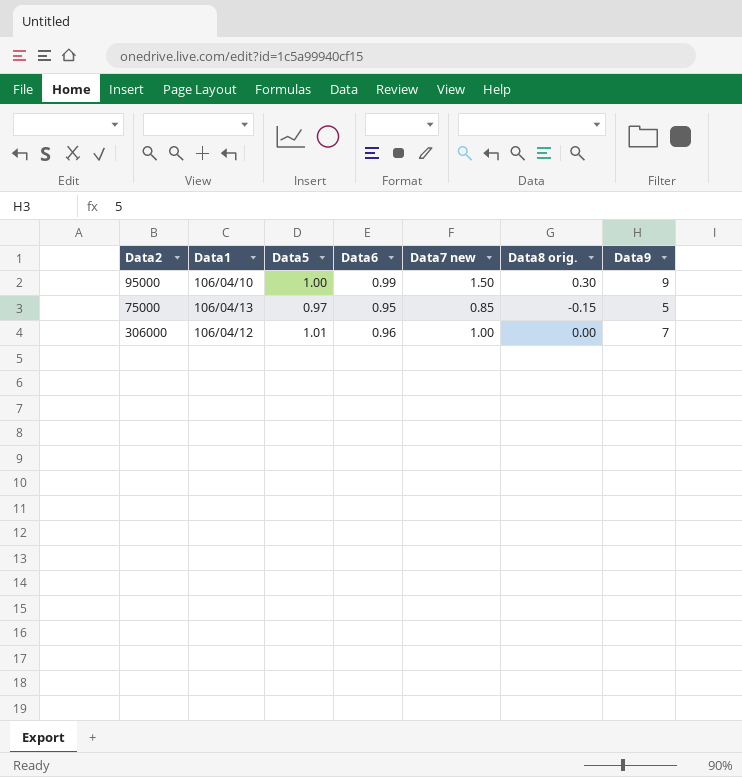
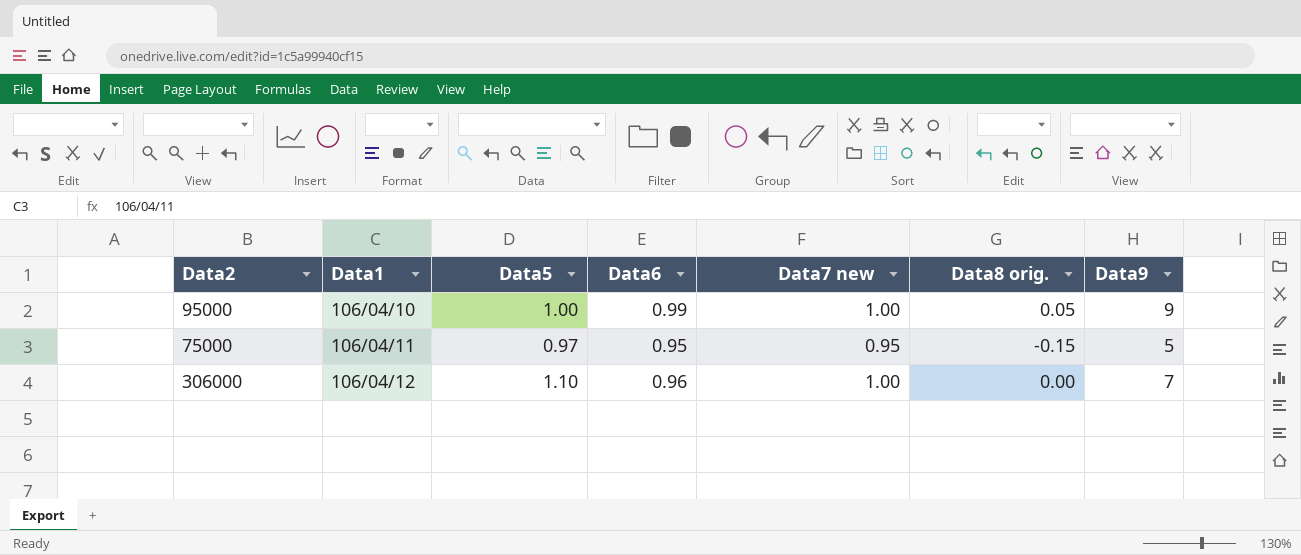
95000 | Data7 new: 1.50 -> 1.00
95000 | Data8 orig.: 0.30 -> 0.05
75000 | Data1: 106/04/13 -> 106/04/11
75000 | Data7 new: 0.85 -> 0.95
306000 | Data5: 1.01 -> 1.10

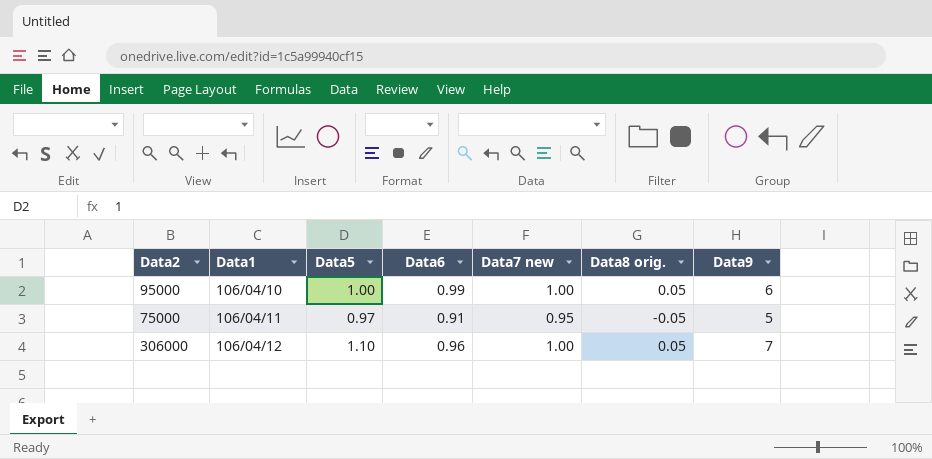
95000 | Data9: 9 -> 6
75000 | Data6: 0.95 -> 0.91
75000 | Data8 orig.: -0.15 -> -0.05
306000 | Data8 orig.: 0.00 -> 0.05

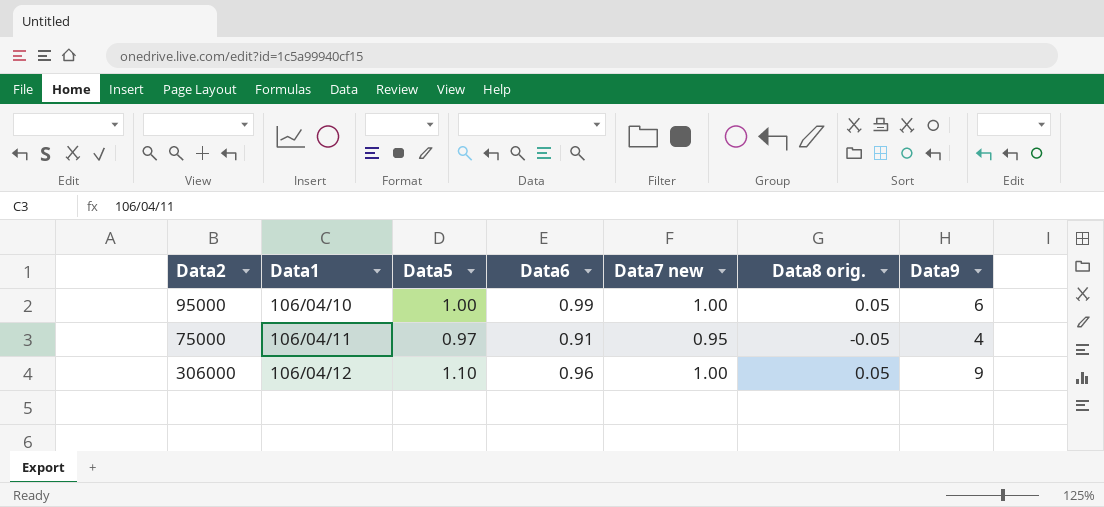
75000 | Data9: 5 -> 4
306000 | Data9: 7 -> 9

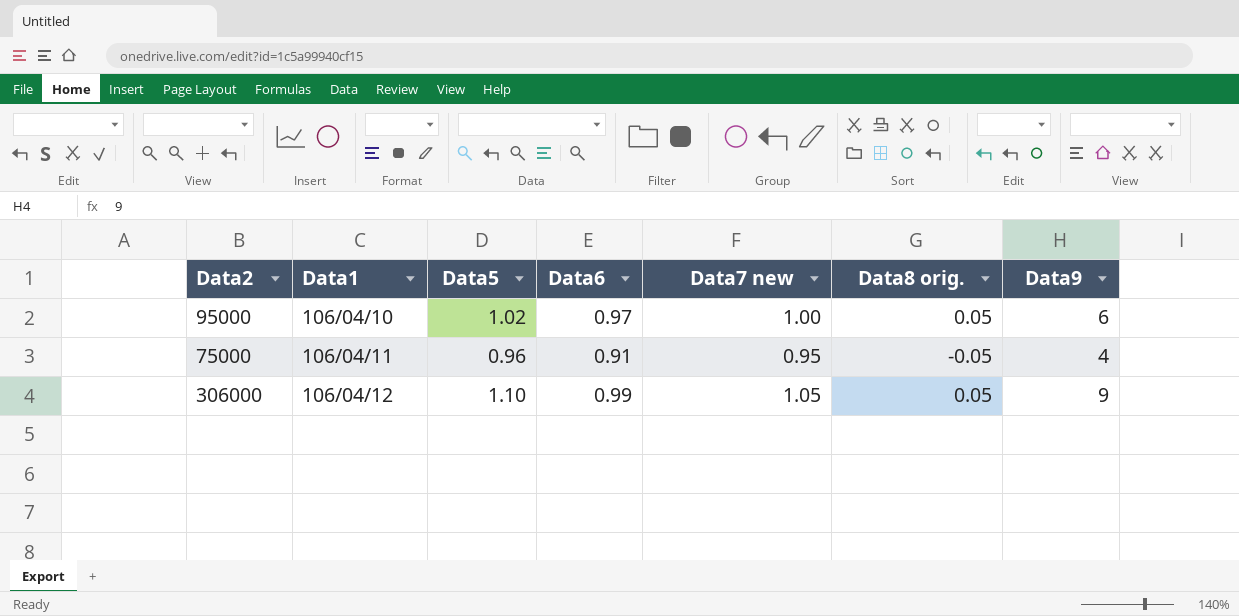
95000 | Data5: 1.00 -> 1.02
95000 | Data6: 0.99 -> 0.97
75000 | Data5: 0.97 -> 0.96
306000 | Data6: 0.96 -> 0.99
306000 | Data7 new: 1.00 -> 1.05

